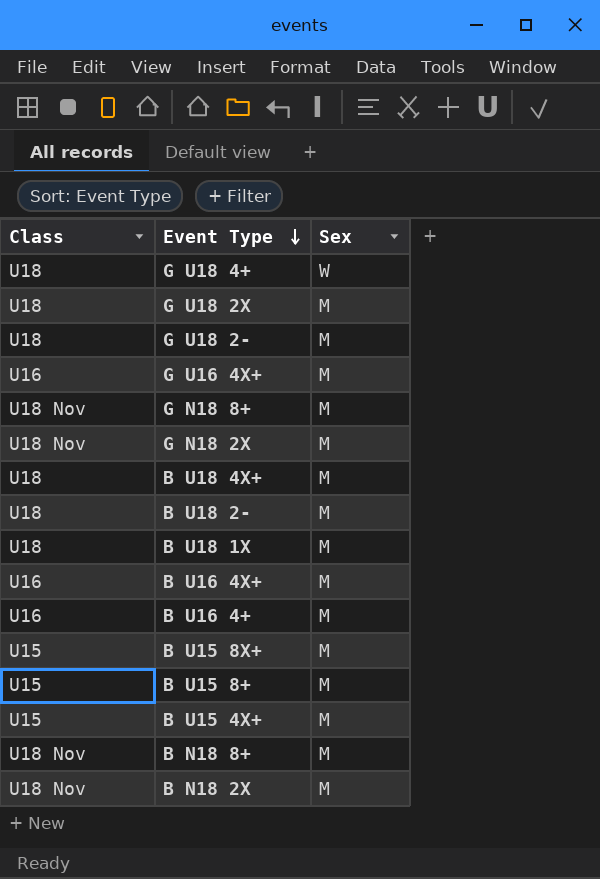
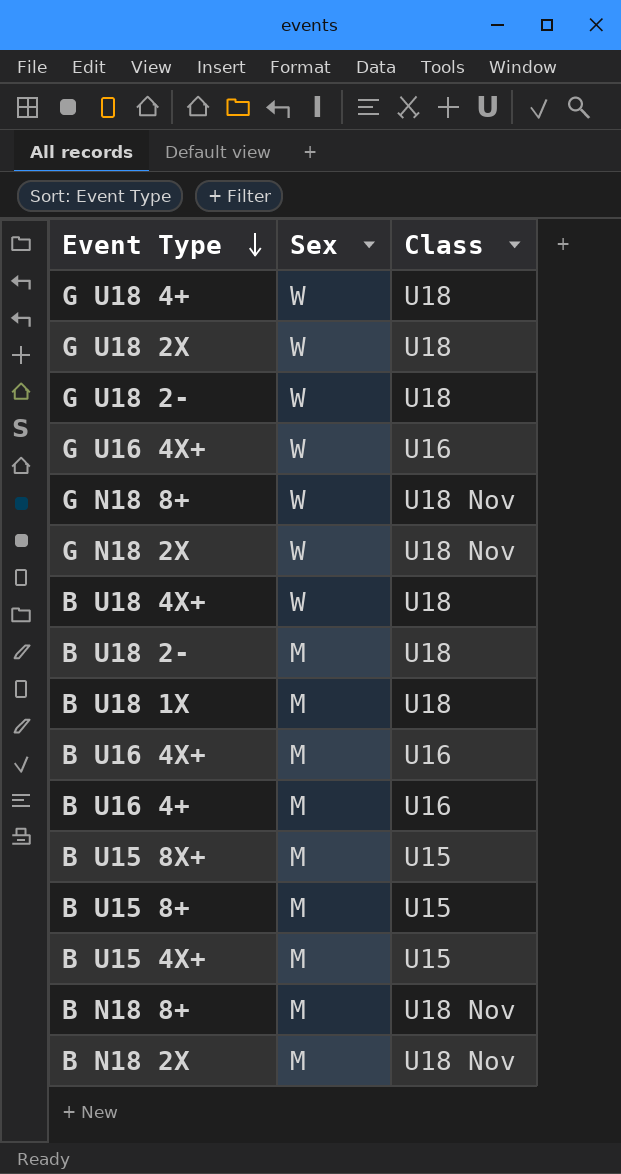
column Class | position: 1 -> 3
G U18 2X | Sex: M -> W
G U18 2- | Sex: M -> W
G U16 4X+ | Sex: M -> W
G N18 8+ | Sex: M -> W
G N18 2X | Sex: M -> W
B U18 4X+ | Sex: M -> W

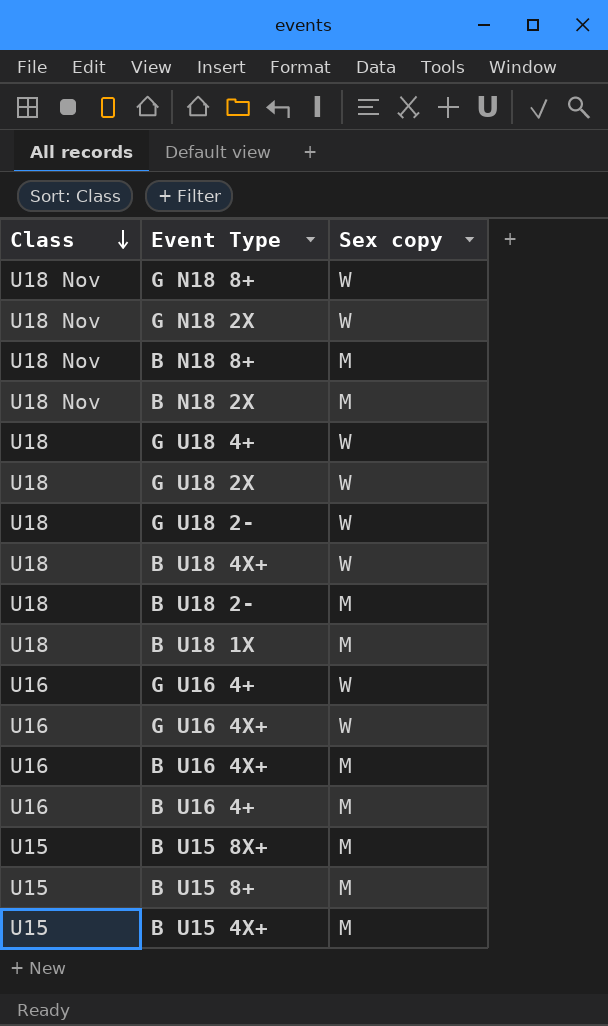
row order: Event Type descending -> Class descending
column Class | position: 3 -> 1
column name: Sex -> Sex copy
row G U16 4+: none -> U16 | W

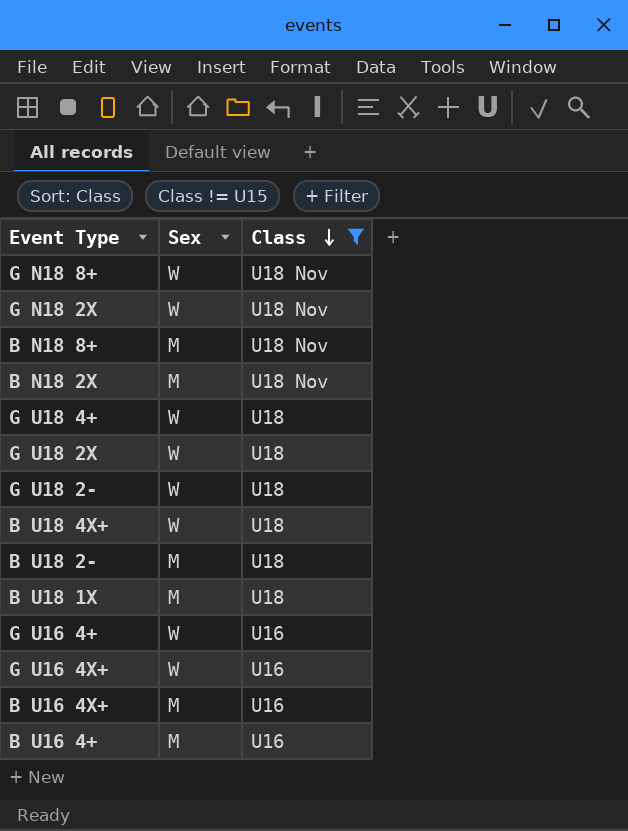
filter: none -> Class != U15
column name: Sex copy -> Sex
column Class | position: 1 -> 3

